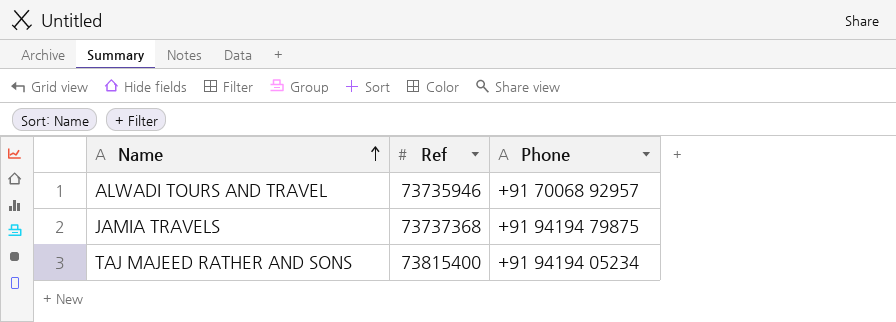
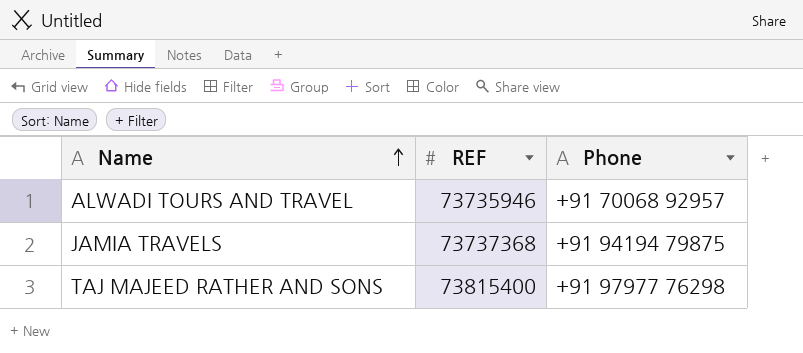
column name: Ref -> REF
TAJ MAJEED RATHER AND SONS | Phone: +91 94194 05234 -> +91 97977 76298

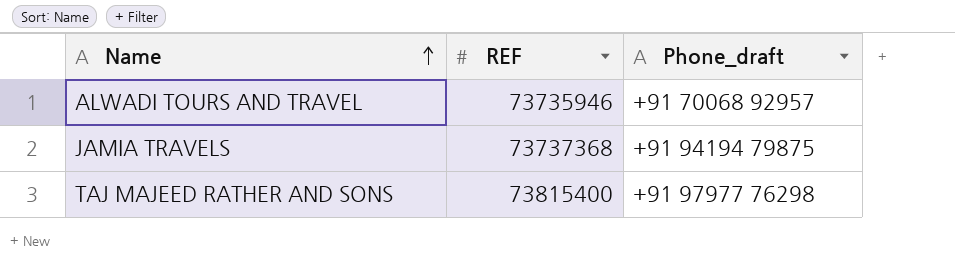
column name: Phone -> Phone_draft

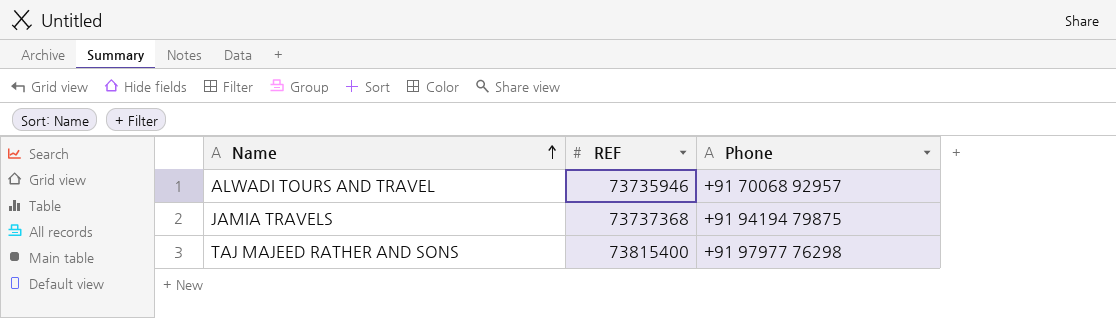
column name: Phone_draft -> Phone

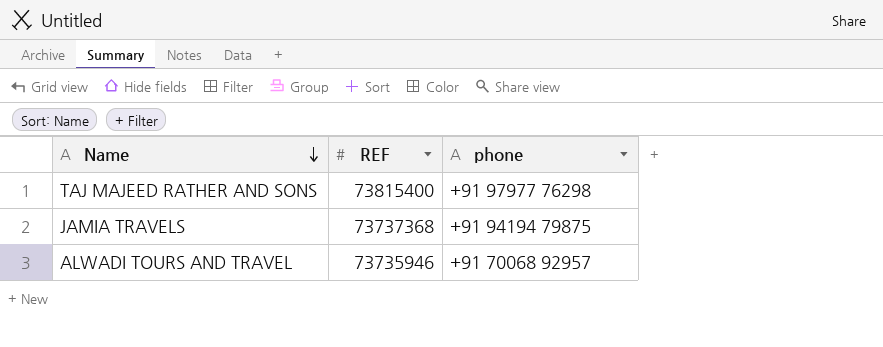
row order: Name ascending -> Name descending
column name: Phone -> phone

